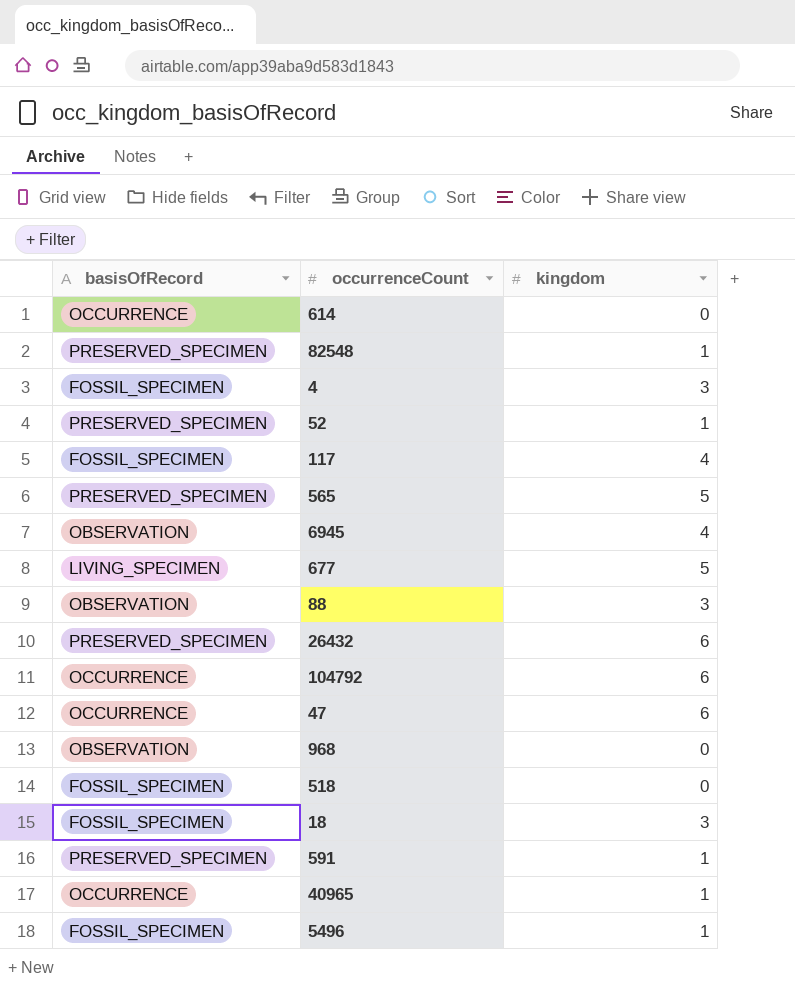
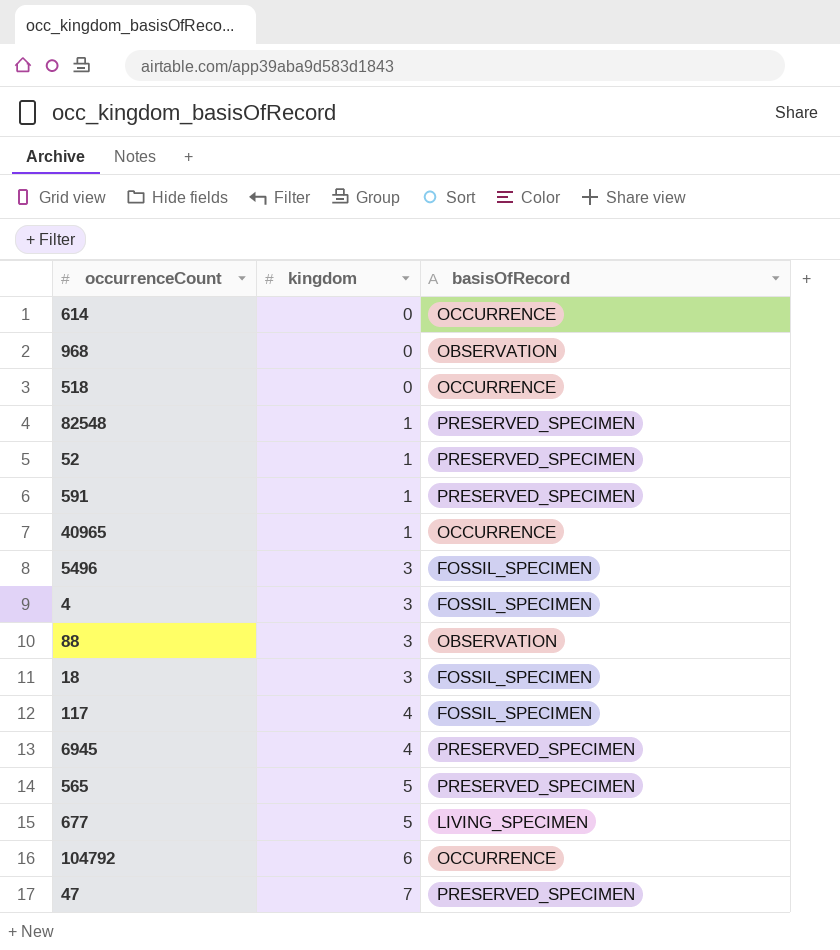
row order: none -> kingdom ascending
column basisOfRecord | position: 1 -> 3
row 26432: PRESERVED_SPECIMEN | 6 -> none
518 | basisOfRecord: FOSSIL_SPECIMEN -> OCCURRENCE
5496 | kingdom: 1 -> 3
6945 | basisOfRecord: OBSERVATION -> PRESERVED_SPECIMEN
47 | kingdom: 6 -> 7
47 | basisOfRecord: OCCURRENCE -> PRESERVED_SPECIMEN

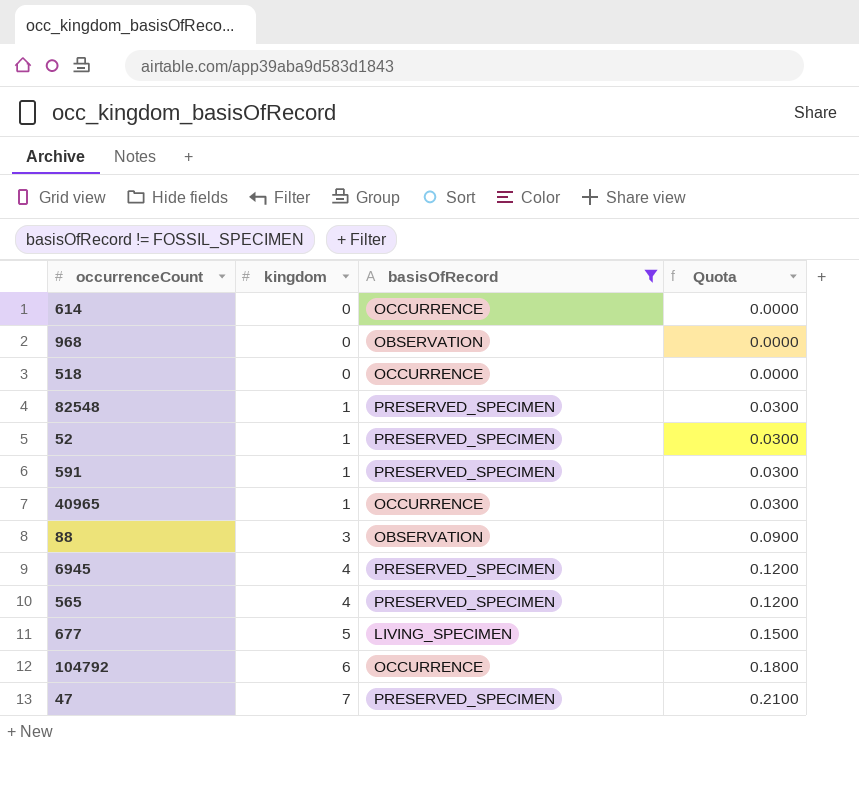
filter: none -> basisOfRecord != FOSSIL_SPECIMEN
column Quota | formula: none -> [kingdom] * 0.03
565 | kingdom: 5 -> 4

